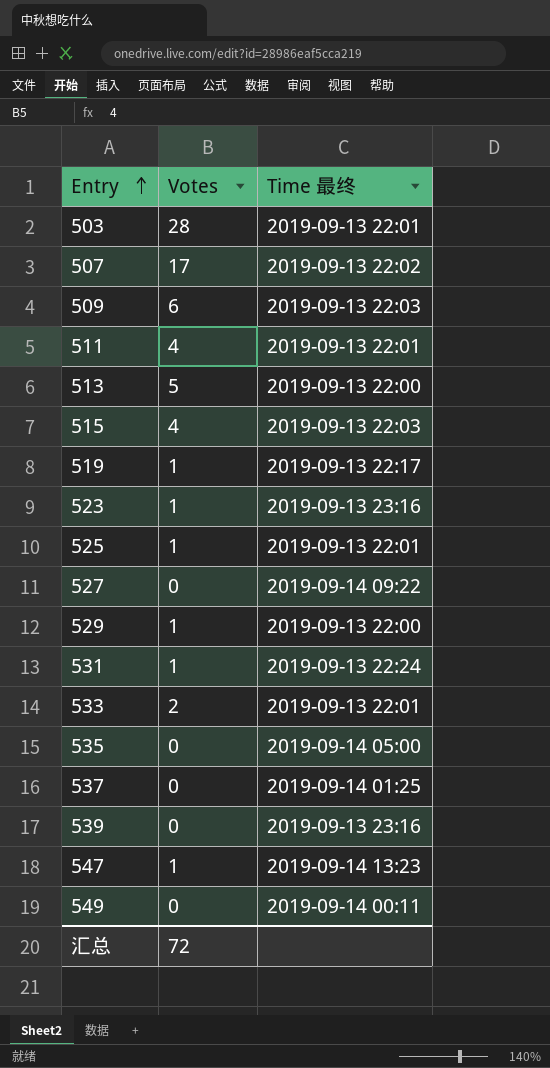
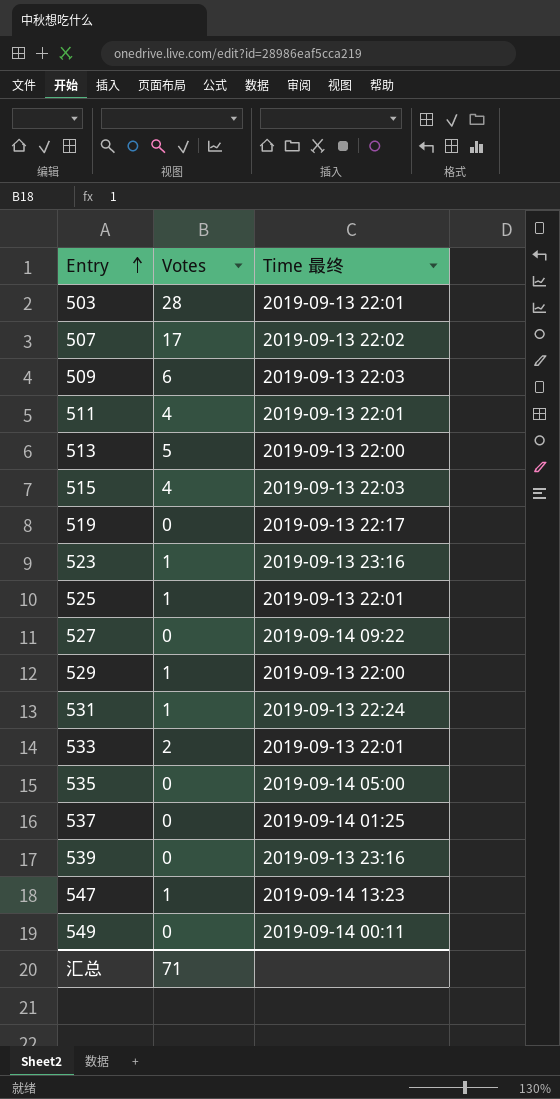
519 | Votes: 1 -> 0
汇总 | Votes: 72 -> 71

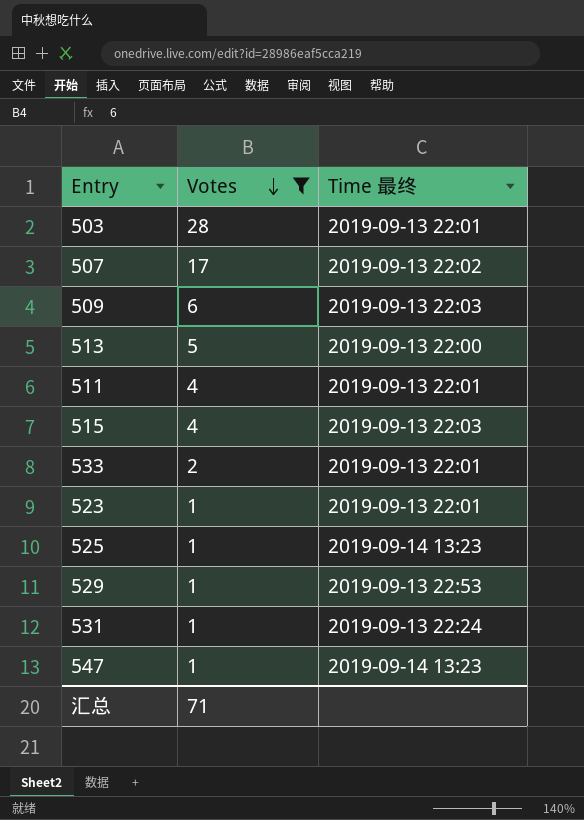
filter: none -> Votes != 0
row order: Entry ascending -> Votes descending
523 | Time 最终: 2019-09-13 23:16 -> 2019-09-13 22:01
525 | Time 最终: 2019-09-13 22:01 -> 2019-09-14 13:23
529 | Time 最终: 2019-09-13 22:00 -> 2019-09-13 22:53

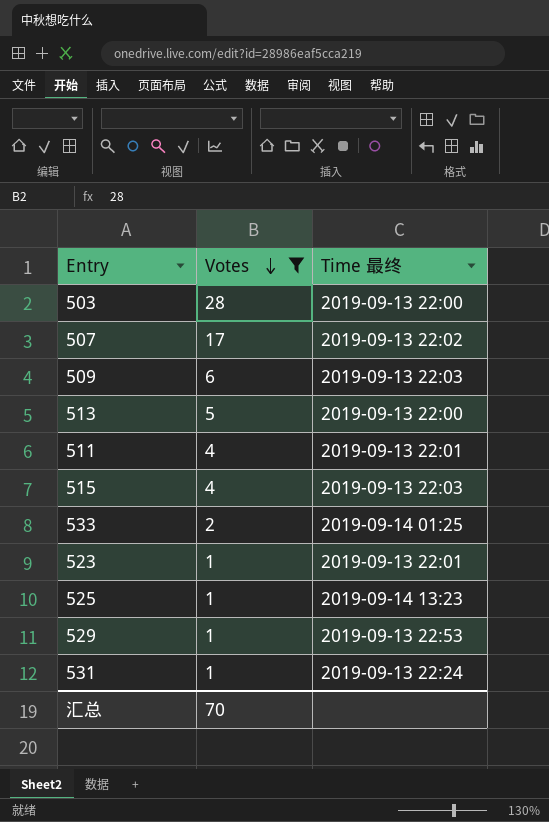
row 547: 1 | 2019-09-14 13:23 -> none
503 | Time 最终: 2019-09-13 22:01 -> 2019-09-13 22:00
533 | Time 最终: 2019-09-13 22:01 -> 2019-09-14 01:25
汇总 | Votes: 71 -> 70

